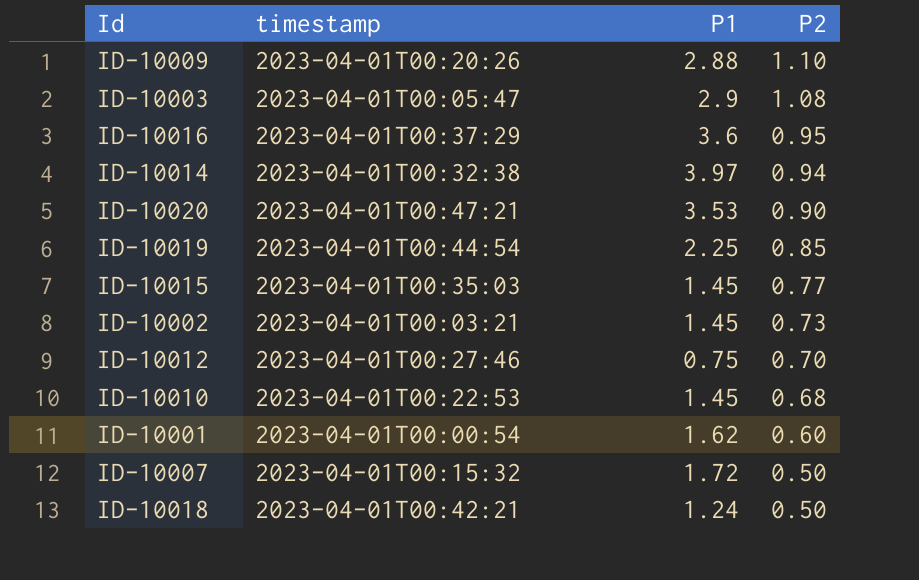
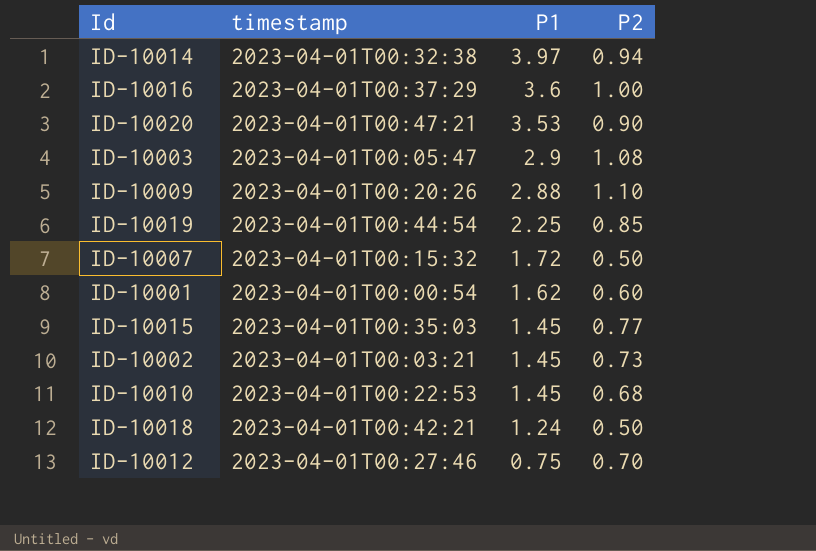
row order: P2 descending -> P1 descending
ID-10016 | P2: 0.95 -> 1.00

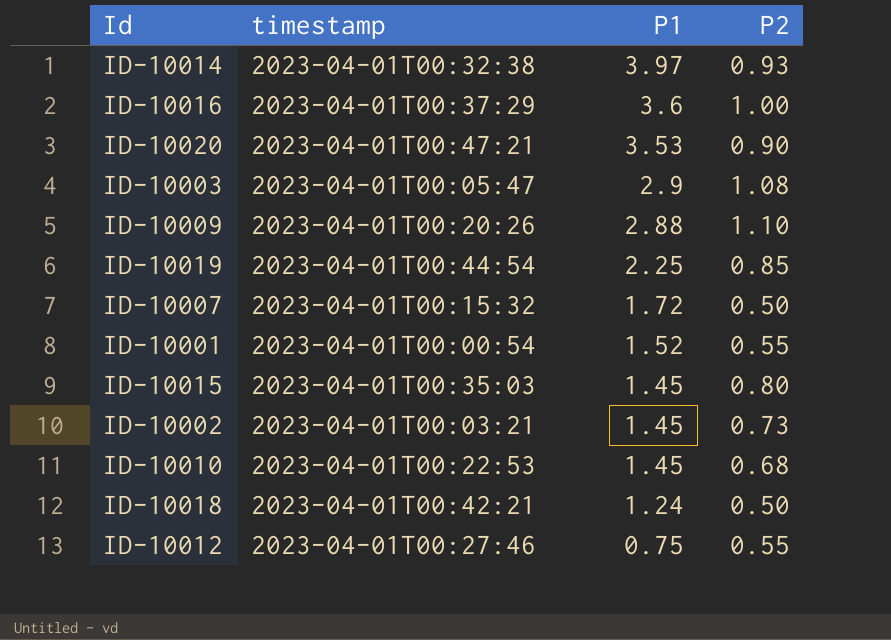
ID-10014 | P2: 0.94 -> 0.93
ID-10001 | P1: 1.62 -> 1.52
ID-10001 | P2: 0.60 -> 0.55
ID-10015 | P2: 0.77 -> 0.80
ID-10012 | P2: 0.70 -> 0.55

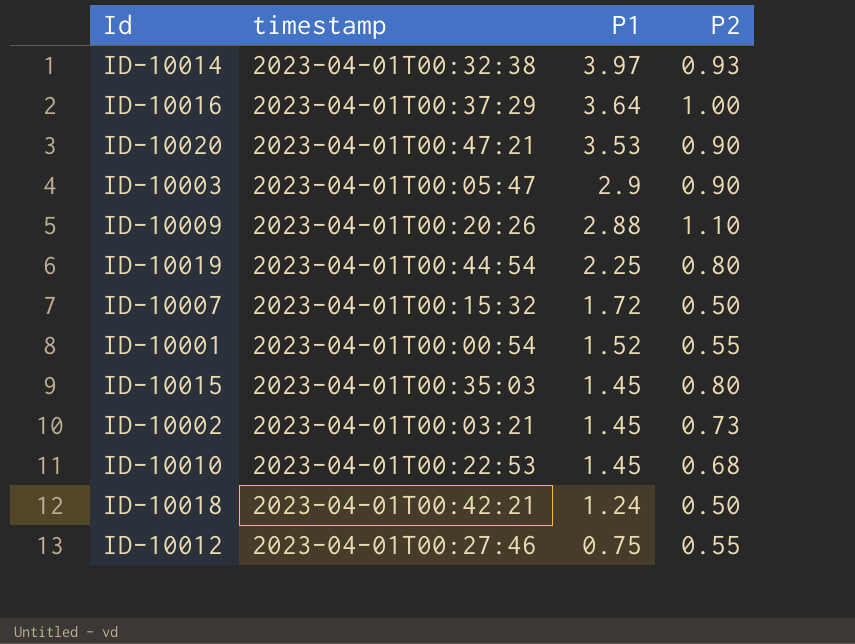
ID-10016 | P1: 3.6 -> 3.64
ID-10003 | P2: 1.08 -> 0.90
ID-10019 | P2: 0.85 -> 0.80

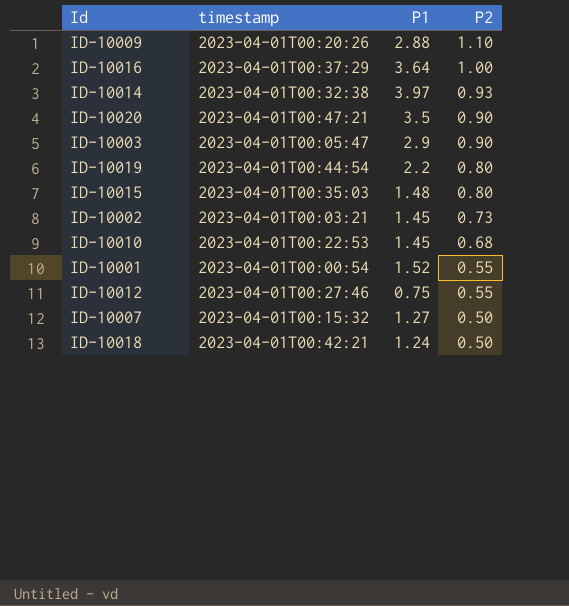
row order: P1 descending -> P2 descending
ID-10020 | P1: 3.53 -> 3.5
ID-10019 | P1: 2.25 -> 2.2
ID-10015 | P1: 1.45 -> 1.48
ID-10007 | P1: 1.72 -> 1.27

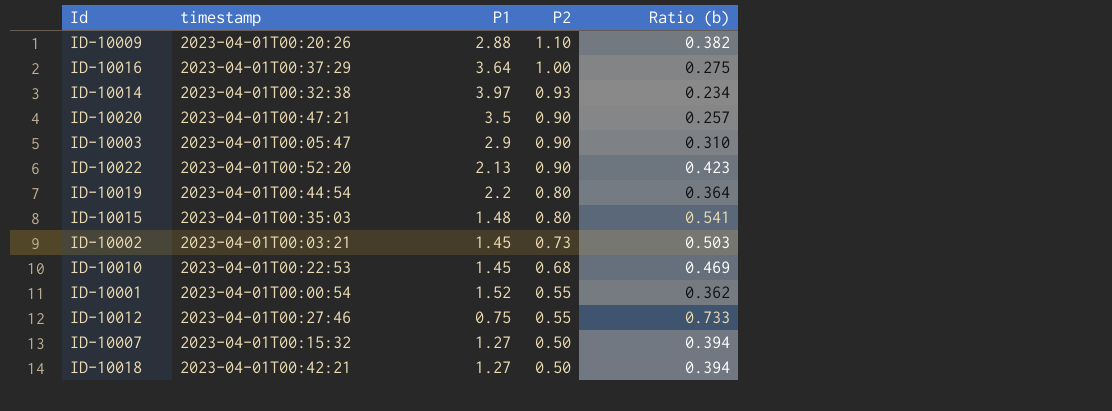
column Ratio (b) | formula: none -> [P2] / [P1]
row ID-10022: none -> 2023-04-01T00:52:20 | 2.13 | 0.90 | 0.423
ID-10018 | P1: 1.24 -> 1.27

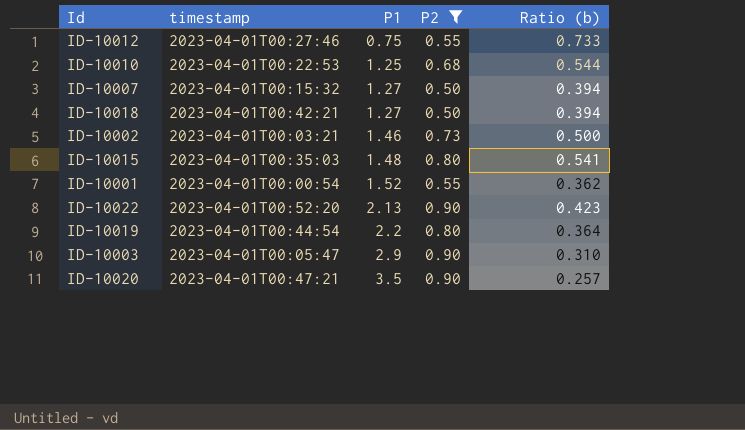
filter: none -> P2 <= 0.90
row order: P2 descending -> P1 ascending
ID-10010 | P1: 1.45 -> 1.25
ID-10010 | Ratio (b): 0.469 -> 0.544
ID-10002 | P1: 1.45 -> 1.46
ID-10002 | Ratio (b): 0.503 -> 0.500

